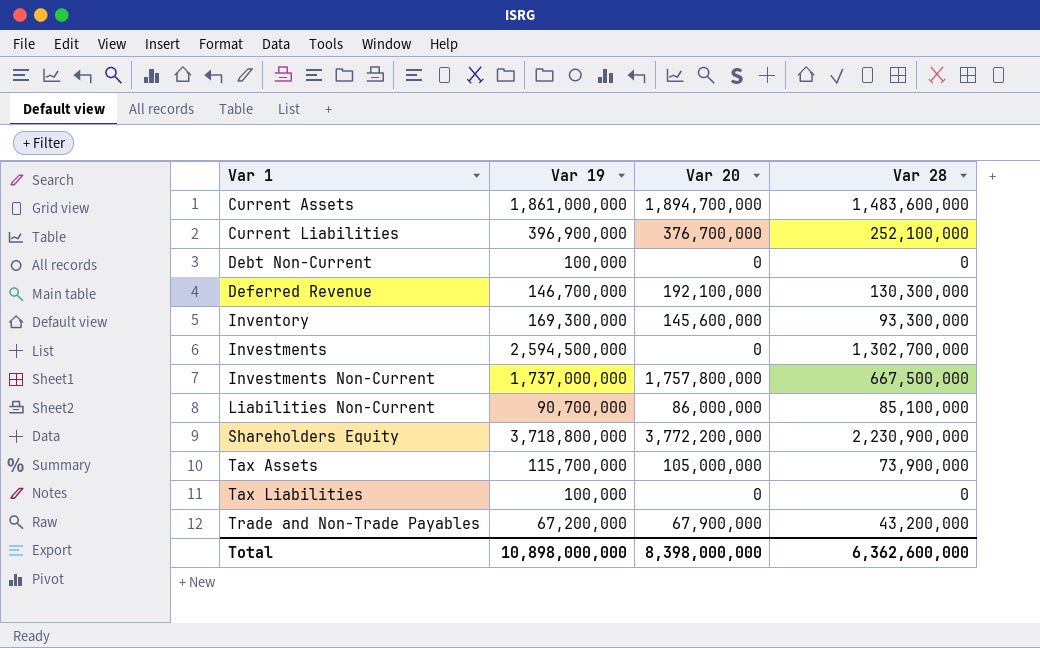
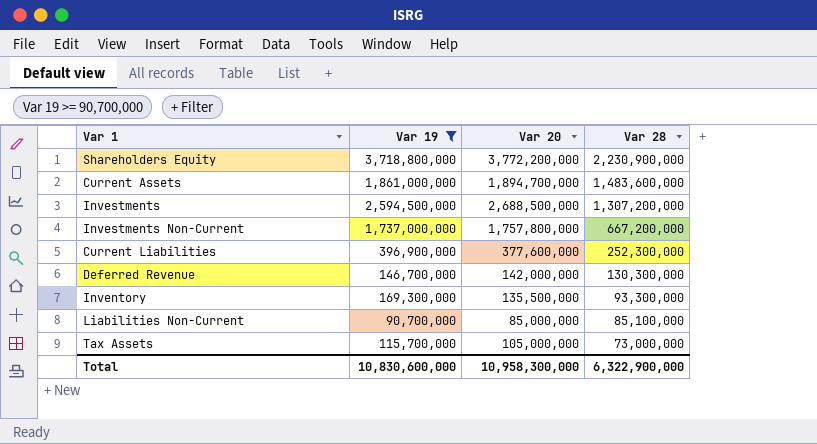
filter: none -> Var 19 >= 90,700,000
row order: Var 1 ascending -> Var 28 descending
Investments | Var 20: 0 -> 2,688,500,000
Investments | Var 28: 1,302,700,000 -> 1,307,200,000
Investments Non-Current | Var 28: 667,500,000 -> 667,200,000
Current Liabilities | Var 20: 376,700,000 -> 377,600,000
Current Liabilities | Var 28: 252,100,000 -> 252,300,000
Deferred Revenue | Var 20: 192,100,000 -> 142,000,000
Inventory | Var 20: 145,600,000 -> 135,500,000
Liabilities Non-Current | Var 20: 86,000,000 -> 85,000,000
Tax Assets | Var 28: 73,900,000 -> 73,000,000
Total | Var 19: 10,898,000,000 -> 10,830,600,000
Total | Var 20: 8,398,000,000 -> 10,958,300,000
Total | Var 28: 6,362,600,000 -> 6,322,900,000

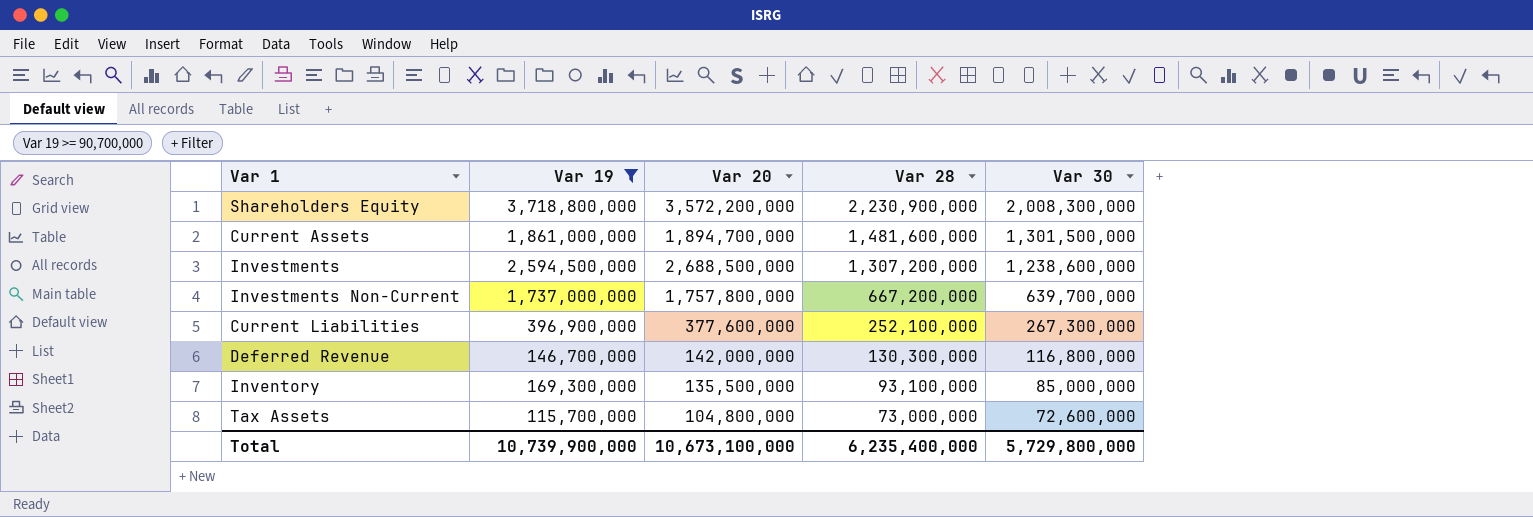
column Var 30 | position: none -> 5
row Liabilities Non-Current: 90,700,000 | 85,000,000 | 85,100,000 -> none
Shareholders Equity | Var 20: 3,772,200,000 -> 3,572,200,000
Current Assets | Var 28: 1,483,600,000 -> 1,481,600,000
Current Liabilities | Var 28: 252,300,000 -> 252,100,000
Inventory | Var 28: 93,300,000 -> 93,100,000
Tax Assets | Var 20: 105,000,000 -> 104,800,000
Total | Var 19: 10,830,600,000 -> 10,739,900,000
Total | Var 20: 10,958,300,000 -> 10,673,100,000
Total | Var 28: 6,322,900,000 -> 6,235,400,000

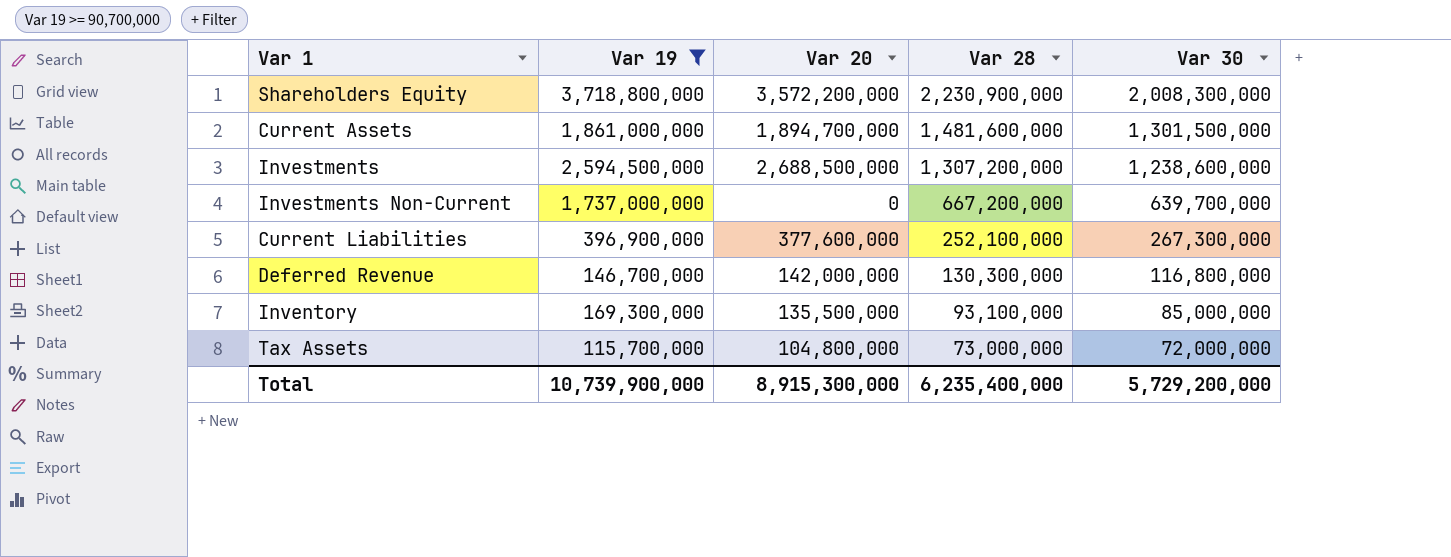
Investments Non-Current | Var 20: 1,757,800,000 -> 0
Tax Assets | Var 30: 72,600,000 -> 72,000,000
Total | Var 20: 10,673,100,000 -> 8,915,300,000
Total | Var 30: 5,729,800,000 -> 5,729,200,000

